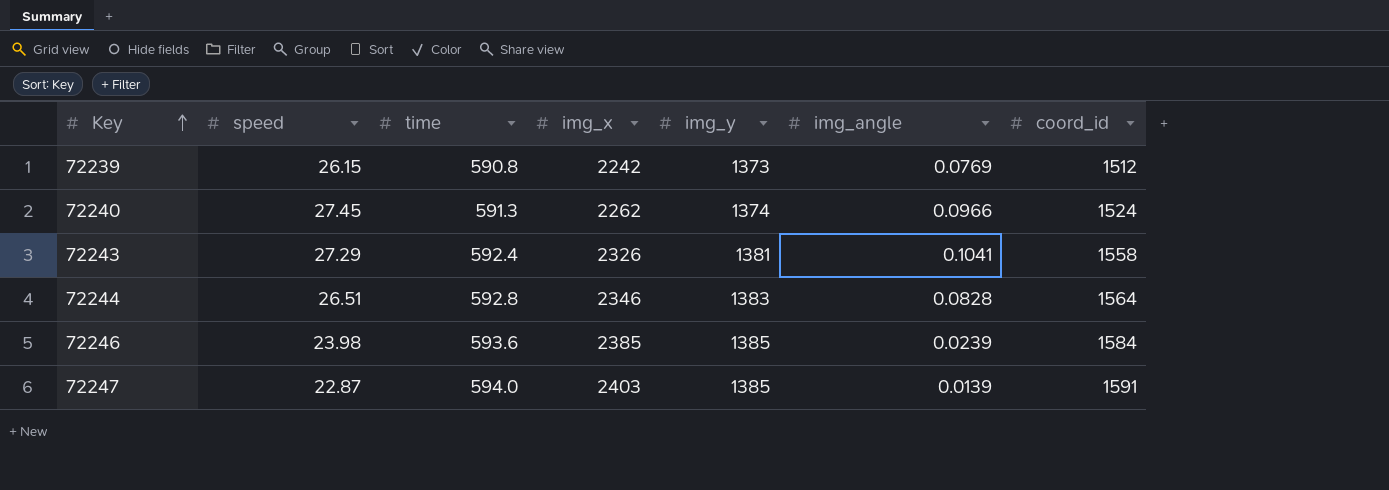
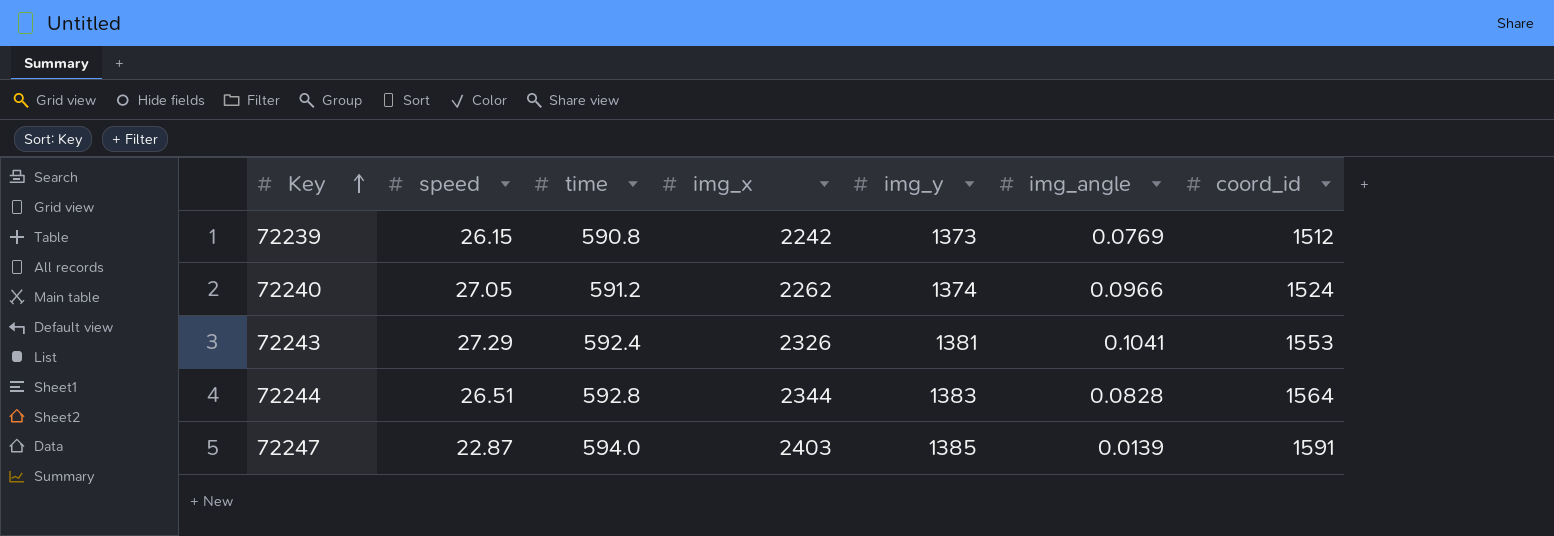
row 72246: 23.98 | 593.6 | 2385 | 1385 | 0.0239 | 1584 -> none
72240 | speed: 27.45 -> 27.05
72240 | time: 591.3 -> 591.2
72243 | coord_id: 1558 -> 1553
72244 | img_x: 2346 -> 2344

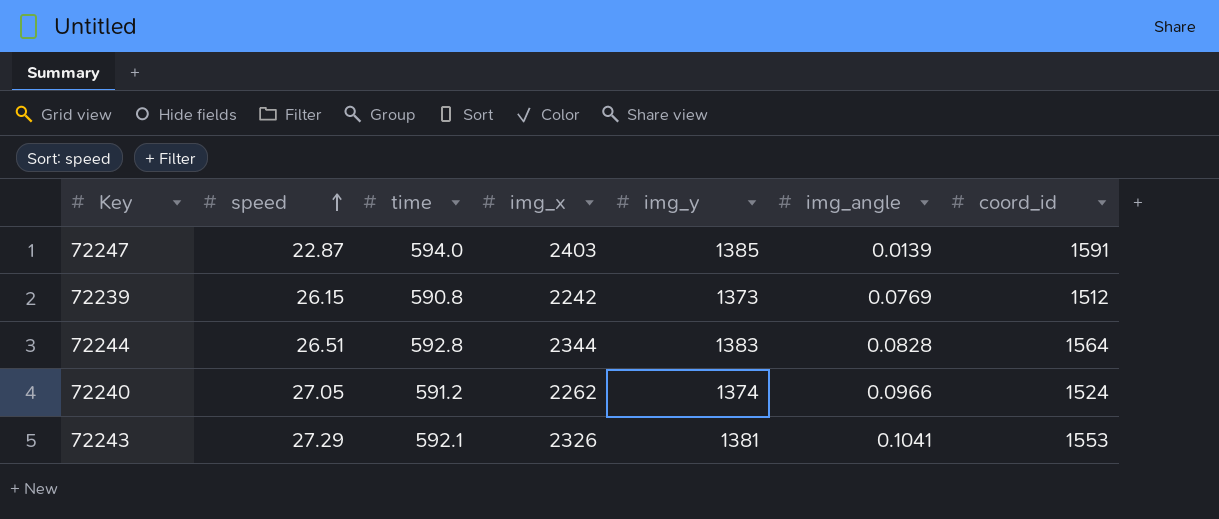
row order: Key ascending -> speed ascending
72243 | time: 592.4 -> 592.1

